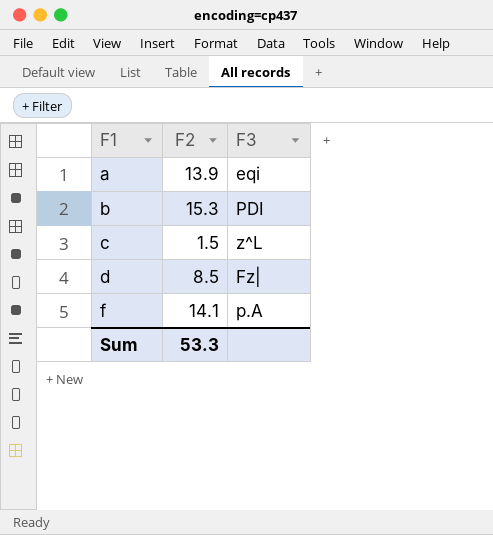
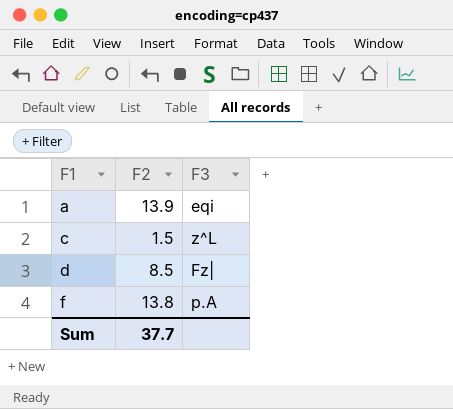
row b: 15.3 | PDI -> none
f | F2: 14.1 -> 13.8
Sum | F2: 53.3 -> 37.7

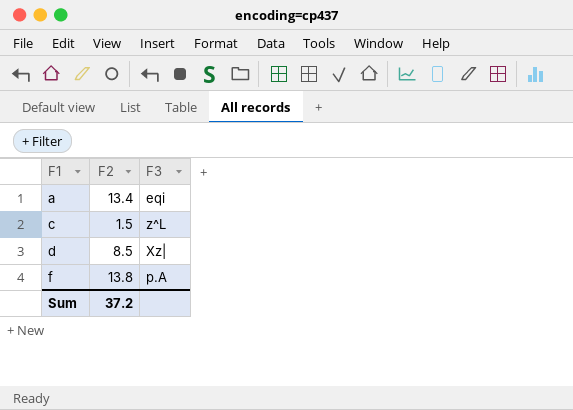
a | F2: 13.9 -> 13.4
d | F3: Fz| -> Xz|
Sum | F2: 37.7 -> 37.2

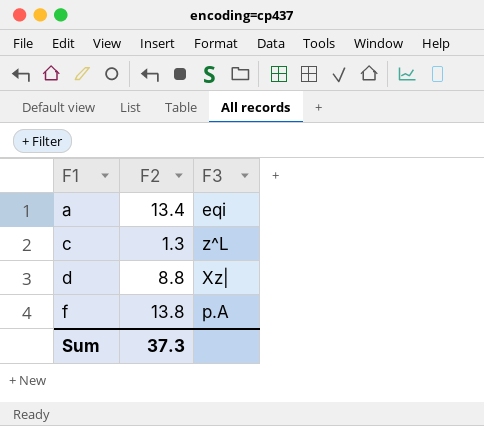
c | F2: 1.5 -> 1.3
d | F2: 8.5 -> 8.8
Sum | F2: 37.2 -> 37.3

